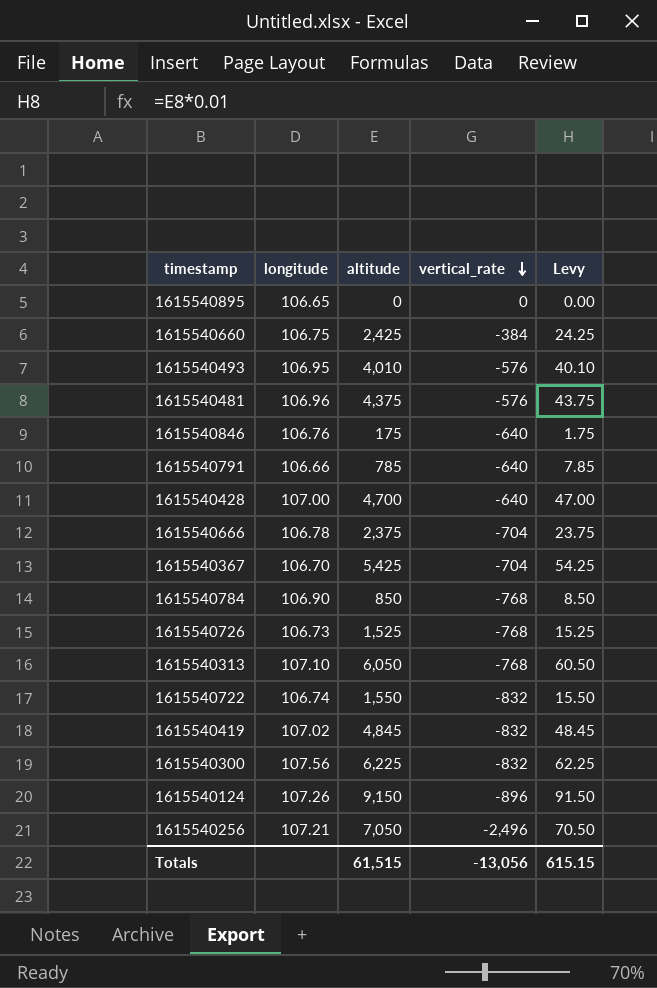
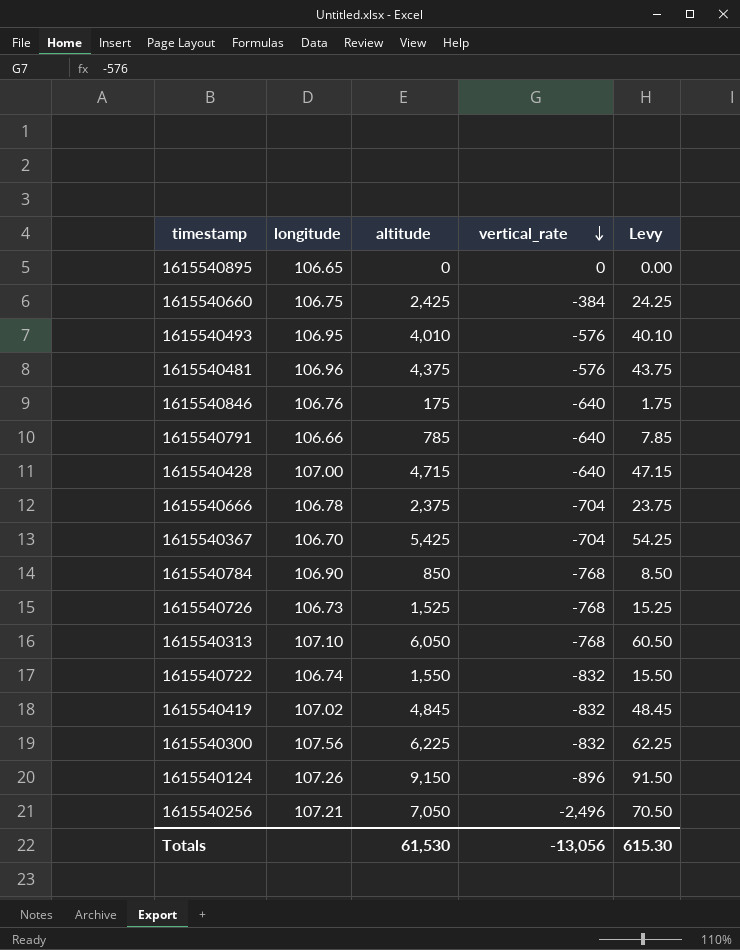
1615540428 | altitude: 4,700 -> 4,715
1615540428 | Levy: 47.00 -> 47.15
Totals | altitude: 61,515 -> 61,530
Totals | Levy: 615.15 -> 615.30

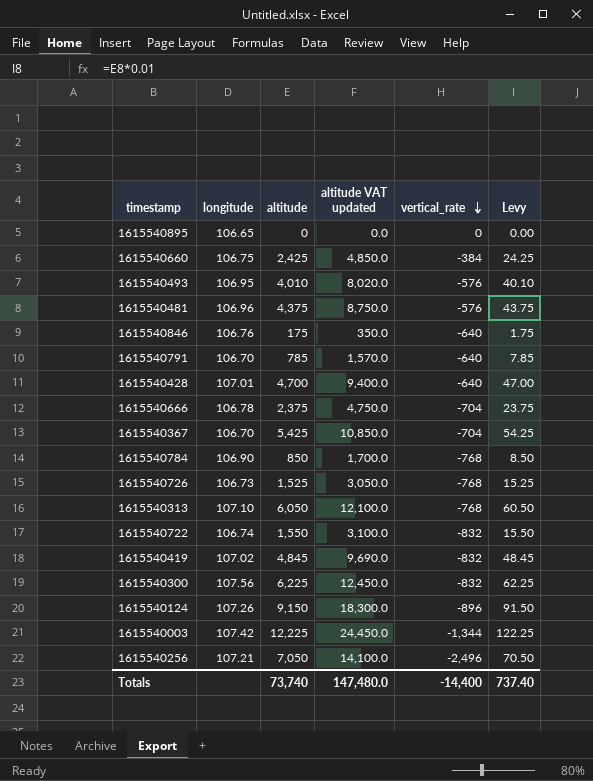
column altitude VAT updated | formula: none -> [altitude] * 2
1615540791 | longitude: 106.66 -> 106.70
1615540428 | longitude: 107.00 -> 107.01
1615540428 | altitude: 4,715 -> 4,700
1615540428 | Levy: 47.15 -> 47.00
row 1615540003: none -> 107.42 | 12,225 | 24,450.0 | -1,344 | 122.25
Totals | altitude: 61,530 -> 73,740
Totals | vertical_rate: -13,056 -> -14,400
Totals | Levy: 615.30 -> 737.40

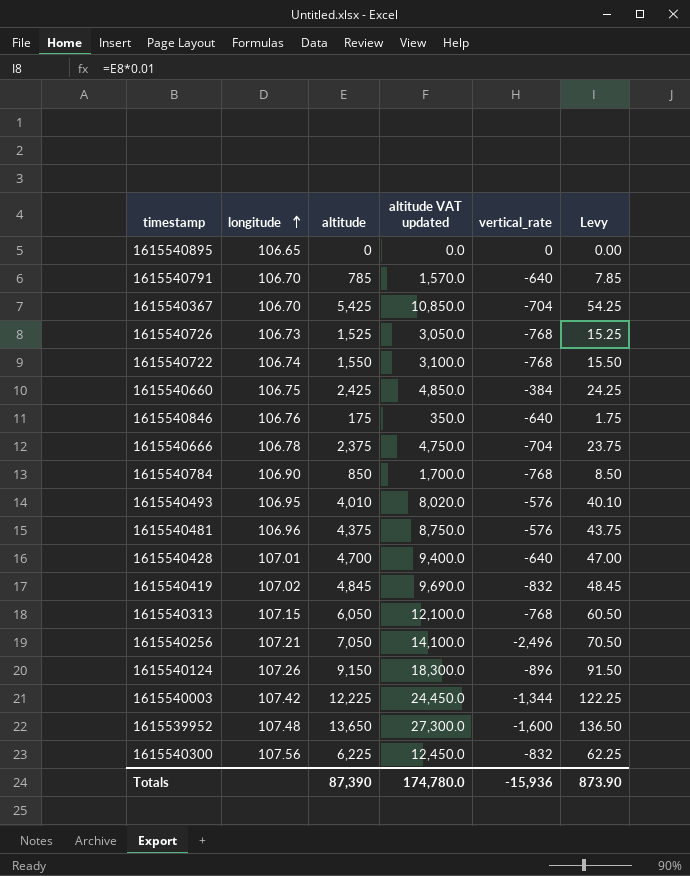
row order: vertical_rate descending -> longitude ascending
1615540722 | vertical_rate: -832 -> -768
1615540313 | longitude: 107.10 -> 107.15
row 1615539952: none -> 107.48 | 13,650 | 27,300.0 | -1,600 | 136.50
Totals | altitude: 73,740 -> 87,390
Totals | altitude VAT updated: 147,480.0 -> 174,780.0
Totals | vertical_rate: -14,400 -> -15,936
Totals | Levy: 737.40 -> 873.90

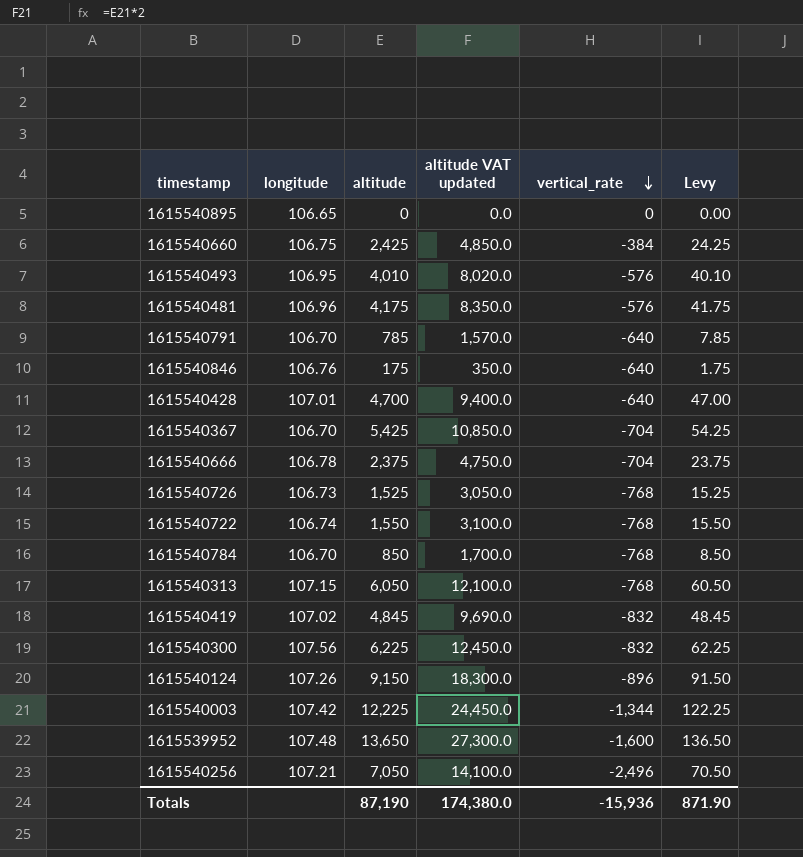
row order: longitude ascending -> vertical_rate descending
1615540481 | altitude: 4,375 -> 4,175
1615540481 | altitude VAT updated: 8,750.0 -> 8,350.0
1615540481 | Levy: 43.75 -> 41.75
1615540784 | longitude: 106.90 -> 106.70
Totals | altitude: 87,390 -> 87,190
Totals | altitude VAT updated: 174,780.0 -> 174,380.0
Totals | Levy: 873.90 -> 871.90

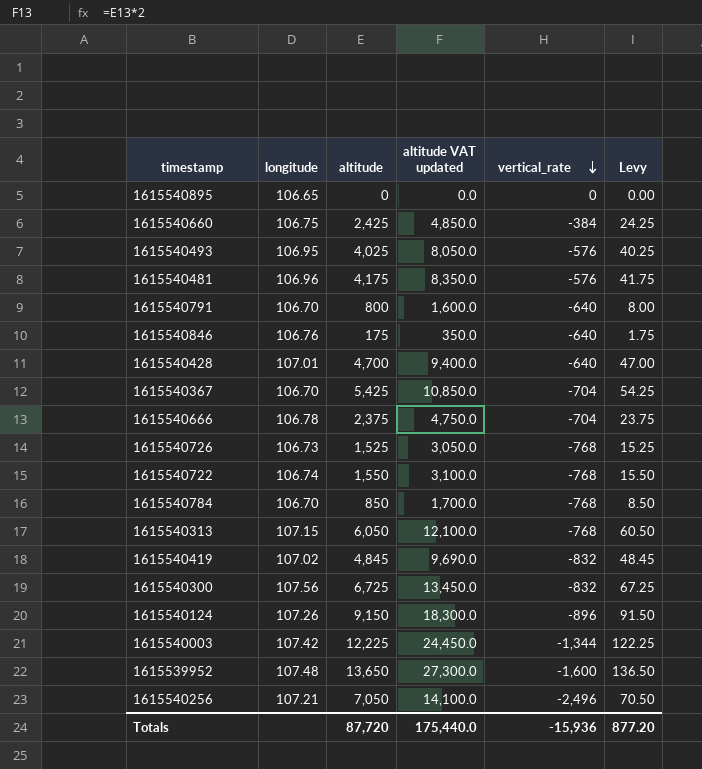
1615540493 | altitude: 4,010 -> 4,025
1615540493 | altitude VAT updated: 8,020.0 -> 8,050.0
1615540493 | Levy: 40.10 -> 40.25
1615540791 | altitude: 785 -> 800
1615540791 | altitude VAT updated: 1,570.0 -> 1,600.0
1615540791 | Levy: 7.85 -> 8.00
1615540300 | altitude: 6,225 -> 6,725
1615540300 | altitude VAT updated: 12,450.0 -> 13,450.0
1615540300 | Levy: 62.25 -> 67.25
Totals | altitude: 87,190 -> 87,720
Totals | altitude VAT updated: 174,380.0 -> 175,440.0
Totals | Levy: 871.90 -> 877.20

